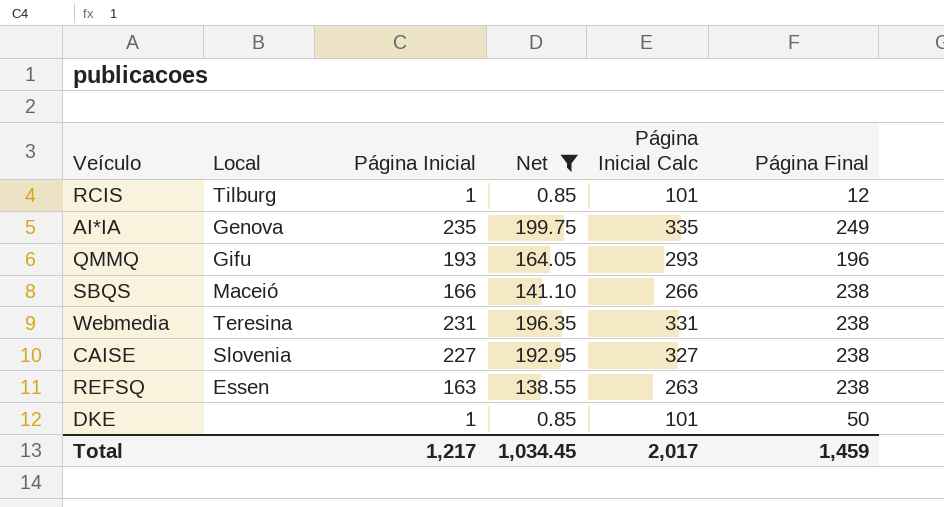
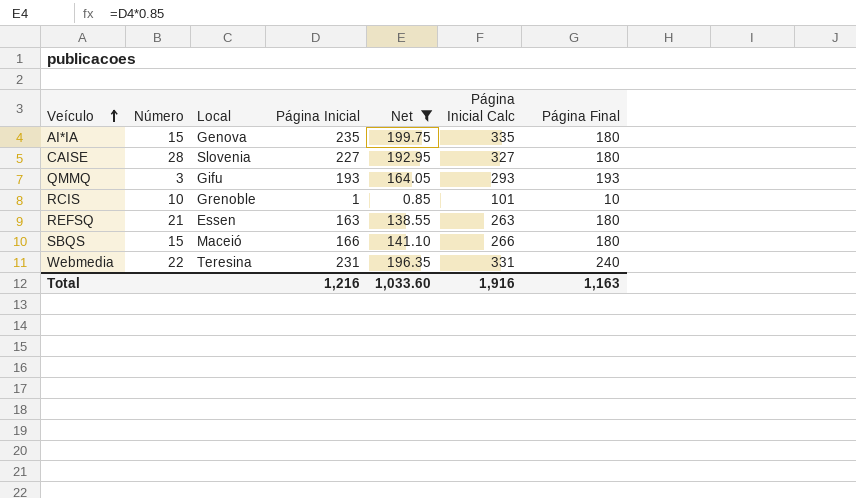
row order: none -> Veículo ascending
column Número | position: none -> 2
row DKE: none | 1 | 0.85 | 101 | 50 -> none
AI*IA | Página Final: 249 -> 180
CAISE | Página Final: 238 -> 180
QMMQ | Página Final: 196 -> 193
RCIS | Local: Tilburg -> Grenoble
RCIS | Página Final: 12 -> 10
REFSQ | Página Final: 238 -> 180
SBQS | Página Final: 238 -> 180
Webmedia | Página Final: 238 -> 240
Total | Página Inicial: 1,217 -> 1,216
Total | Net: 1,034.45 -> 1,033.60
Total | Página Inicial Calc: 2,017 -> 1,916
Total | Página Final: 1,459 -> 1,163

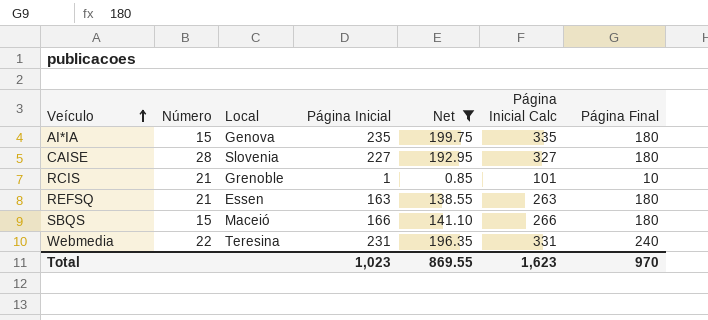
row QMMQ: 3 | Gifu | 193 | 164.05 | 293 | 193 -> none
RCIS | Número: 10 -> 21
Total | Página Inicial: 1,216 -> 1,023
Total | Net: 1,033.60 -> 869.55
Total | Página Inicial Calc: 1,916 -> 1,623
Total | Página Final: 1,163 -> 970

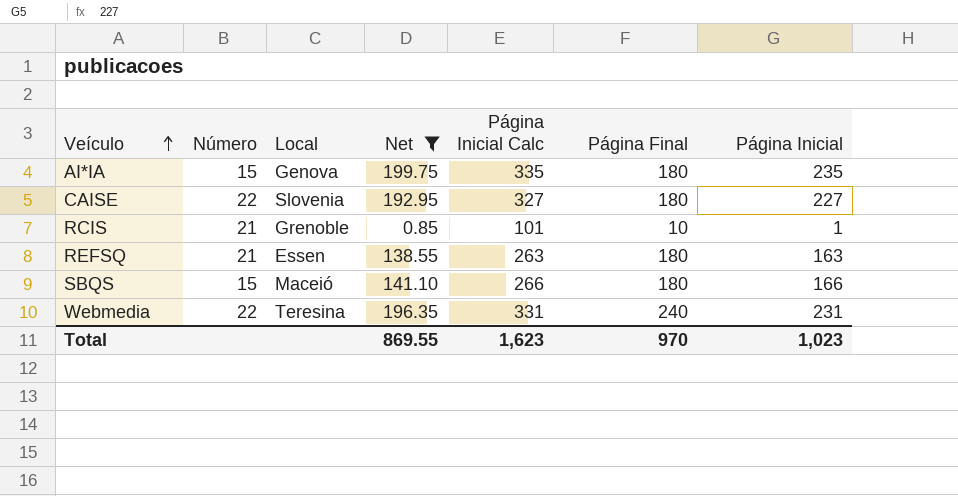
column Página Inicial | position: 4 -> 7
CAISE | Número: 28 -> 22

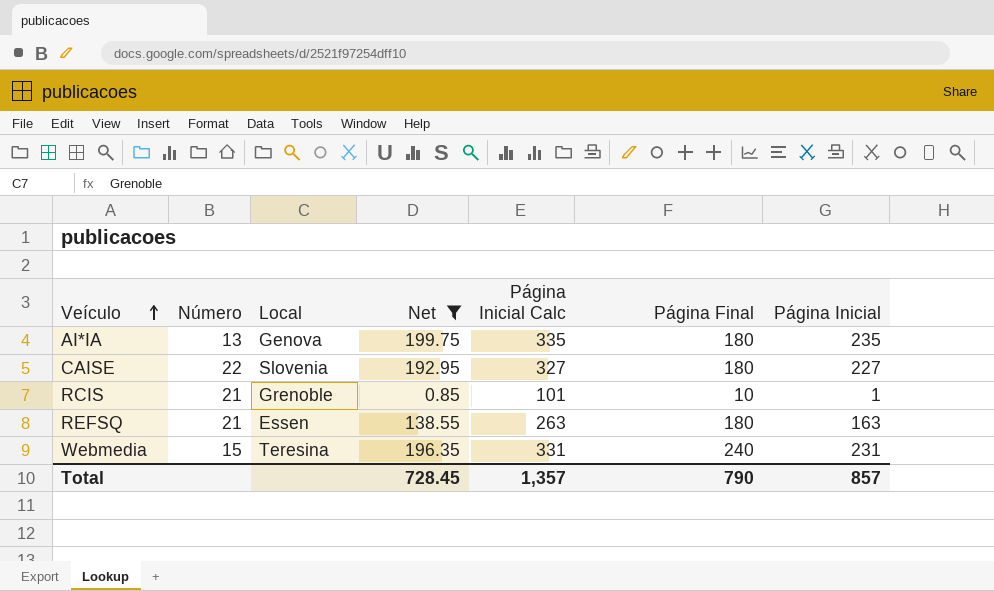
row SBQS: 15 | Maceió | 141.10 | 266 | 180 | 166 -> none
AI*IA | Número: 15 -> 13
Webmedia | Número: 22 -> 15
Total | Net: 869.55 -> 728.45
Total | Página Inicial Calc: 1,623 -> 1,357
Total | Página Final: 970 -> 790
Total | Página Inicial: 1,023 -> 857

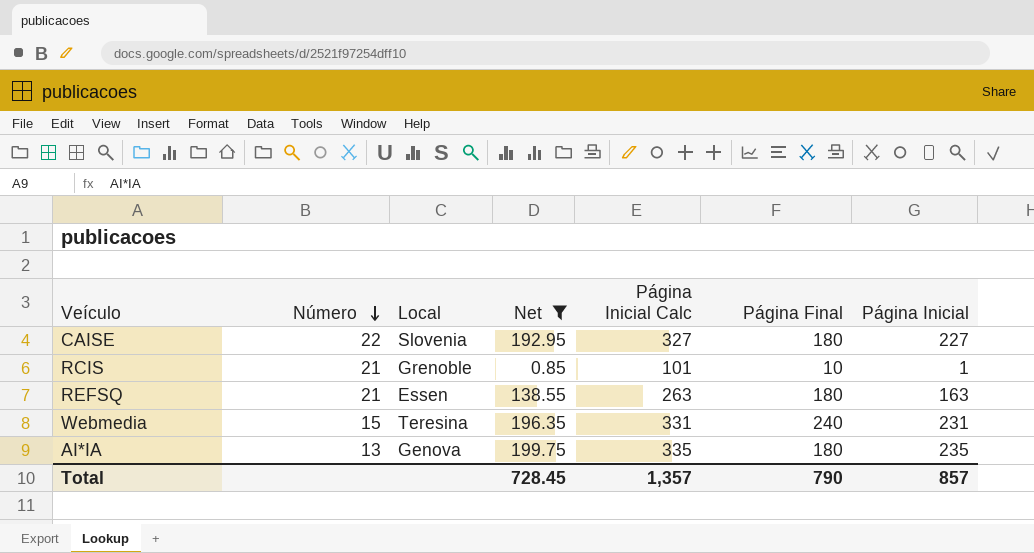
row order: Veículo ascending -> Número descending

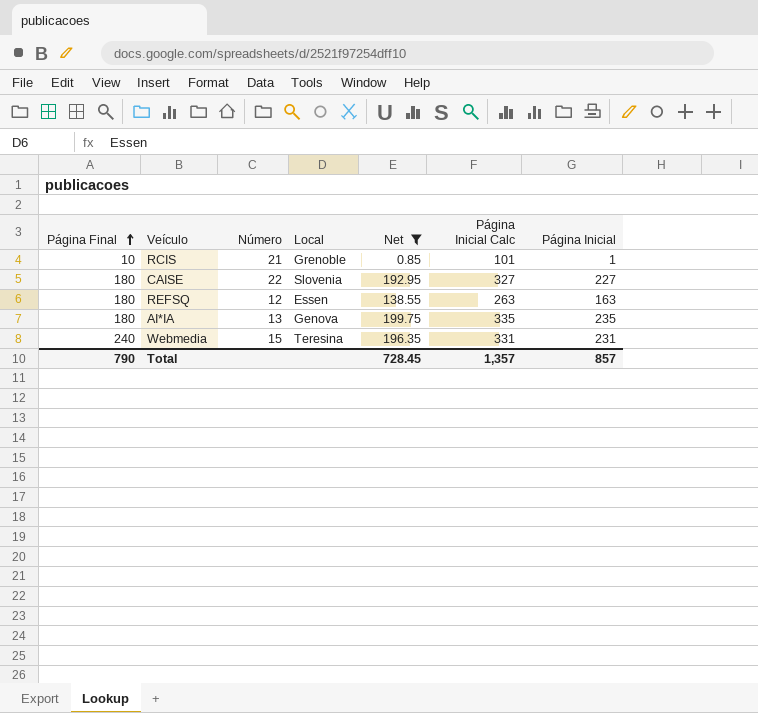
row order: Número descending -> Página Final ascending
column Página Final | position: 6 -> 1
REFSQ | Número: 21 -> 12

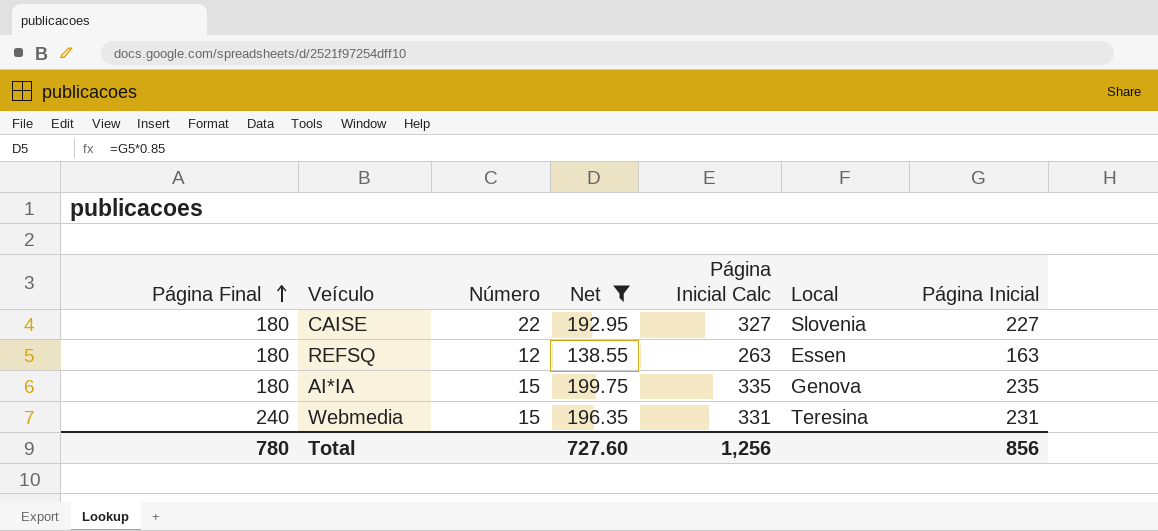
column Local | position: 4 -> 6
row RCIS: 10 | 21 | Grenoble | 0.85 | 101 | 1 -> none
AI*IA | Número: 13 -> 15
Total | Página Final: 790 -> 780
Total | Net: 728.45 -> 727.60
Total | Página Inicial Calc: 1,357 -> 1,256
Total | Página Inicial: 857 -> 856

